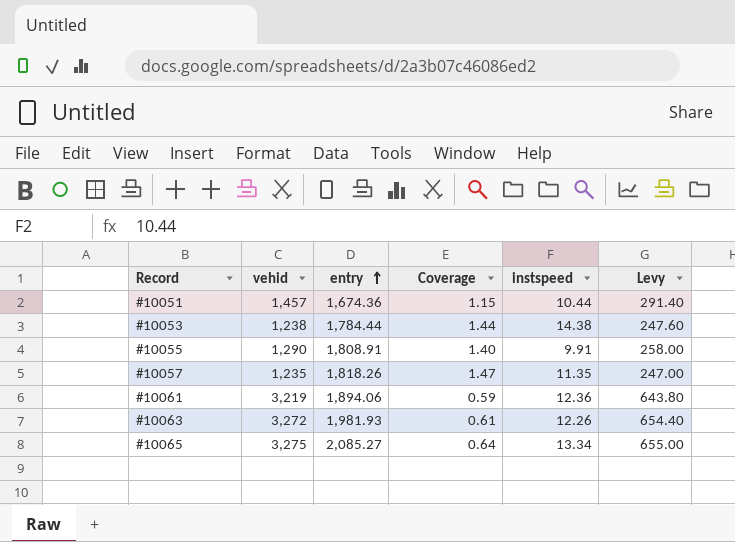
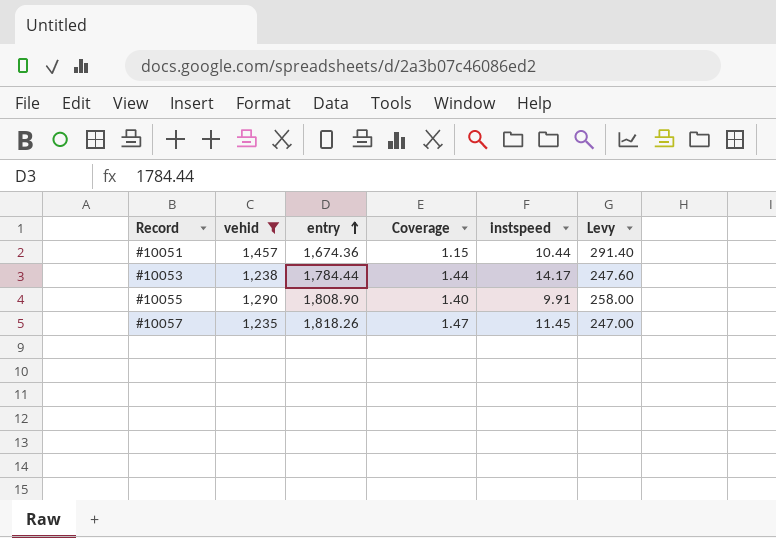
filter: none -> vehid <= 1,457
#10053 | instspeed: 14.38 -> 14.17
#10055 | entry: 1,808.91 -> 1,808.90
#10057 | instspeed: 11.35 -> 11.45

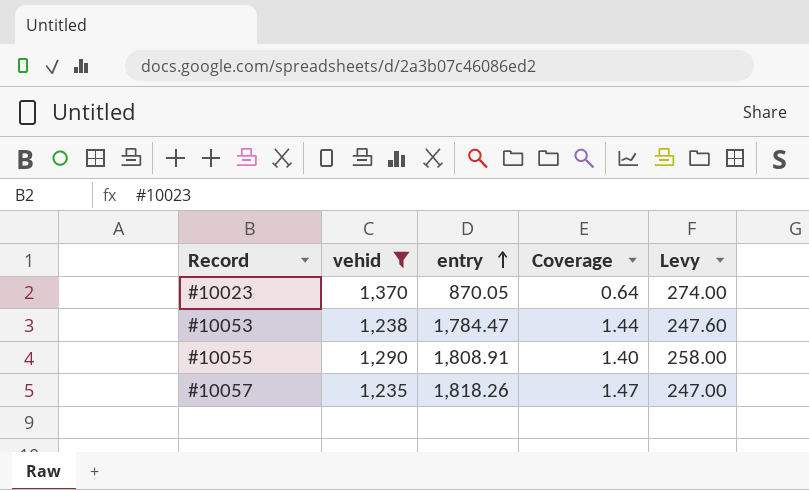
column instspeed | position: 5 -> none
row #10051: 1,457 | 1,674.36 | 1.15 | 10.44 | 291.40 -> none
row #10023: none -> 1,370 | 870.05 | 0.64 | 274.00
#10053 | entry: 1,784.44 -> 1,784.47
#10055 | entry: 1,808.90 -> 1,808.91

